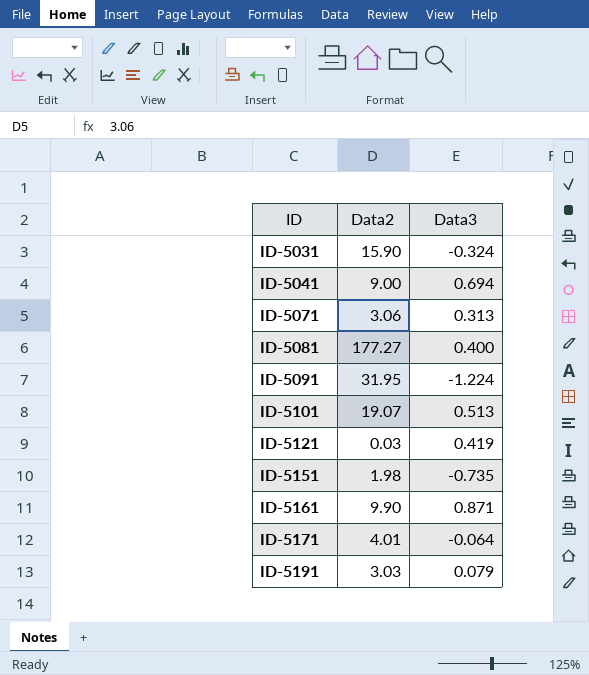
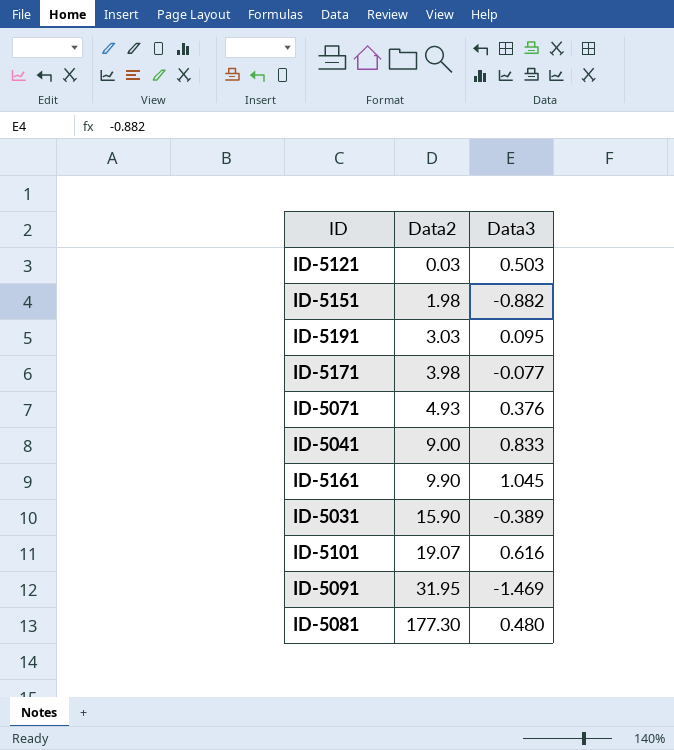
row order: ID ascending -> Data2 ascending
ID-5121 | Data3: 0.419 -> 0.503
ID-5151 | Data3: -0.735 -> -0.882
ID-5191 | Data3: 0.079 -> 0.095
ID-5171 | Data2: 4.01 -> 3.98
ID-5171 | Data3: -0.064 -> -0.077
ID-5071 | Data2: 3.06 -> 4.93
ID-5071 | Data3: 0.313 -> 0.376
ID-5041 | Data3: 0.694 -> 0.833
ID-5161 | Data3: 0.871 -> 1.045
ID-5031 | Data3: -0.324 -> -0.389
ID-5101 | Data3: 0.513 -> 0.616
ID-5091 | Data3: -1.224 -> -1.469
ID-5081 | Data2: 177.27 -> 177.30
ID-5081 | Data3: 0.400 -> 0.480

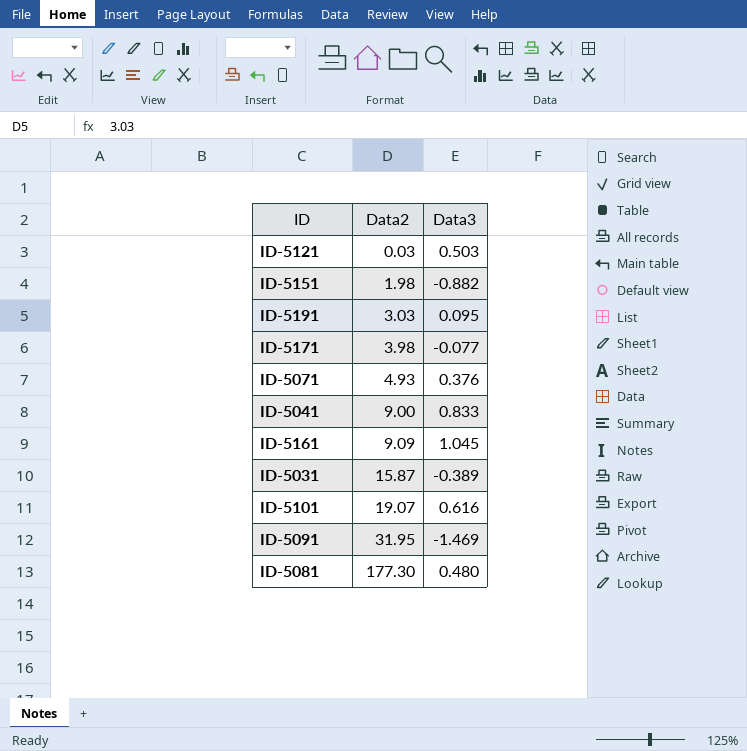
ID-5161 | Data2: 9.90 -> 9.09
ID-5031 | Data2: 15.90 -> 15.87

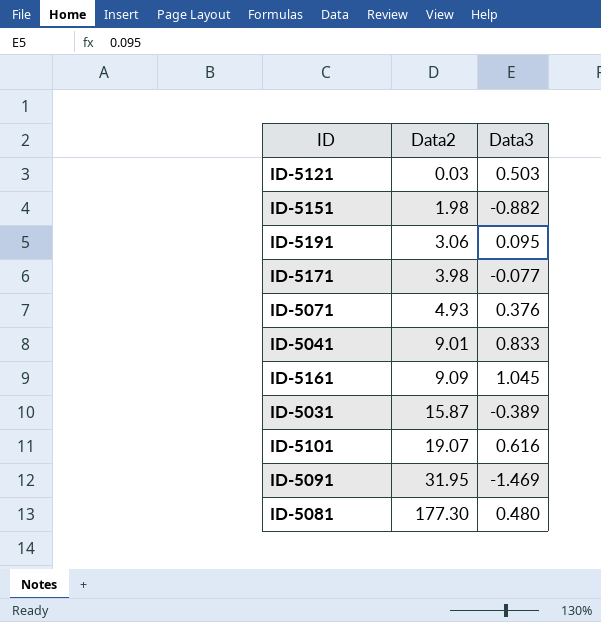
ID-5191 | Data2: 3.03 -> 3.06
ID-5041 | Data2: 9.00 -> 9.01

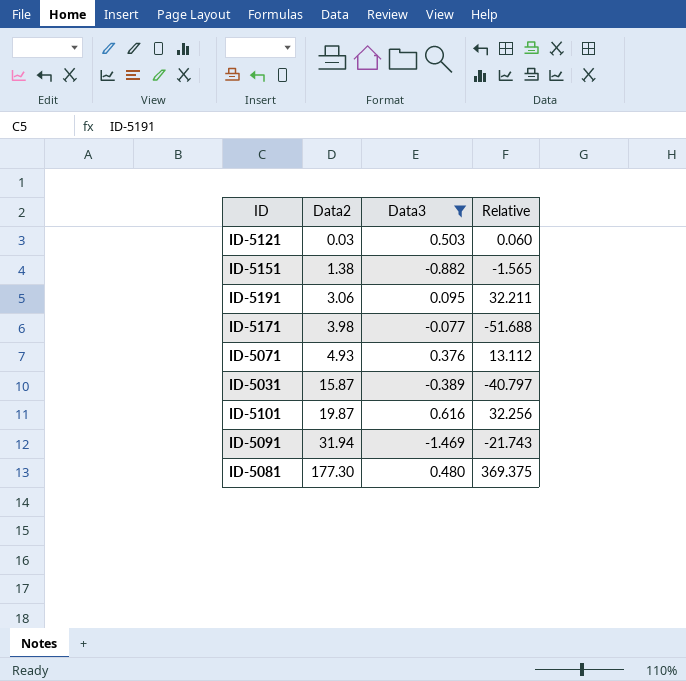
filter: none -> Data3 <= 0.616
column Relative | formula: none -> [Data2] / [Data3]
ID-5151 | Data2: 1.98 -> 1.38
ID-5101 | Data2: 19.07 -> 19.87
ID-5091 | Data2: 31.95 -> 31.94

